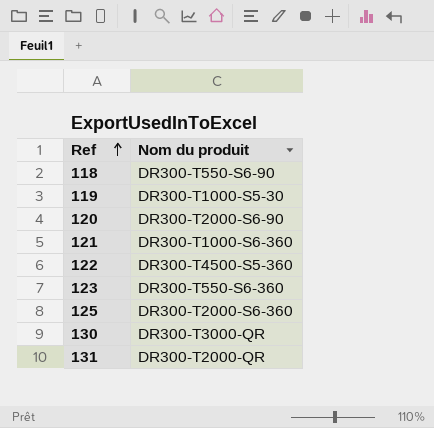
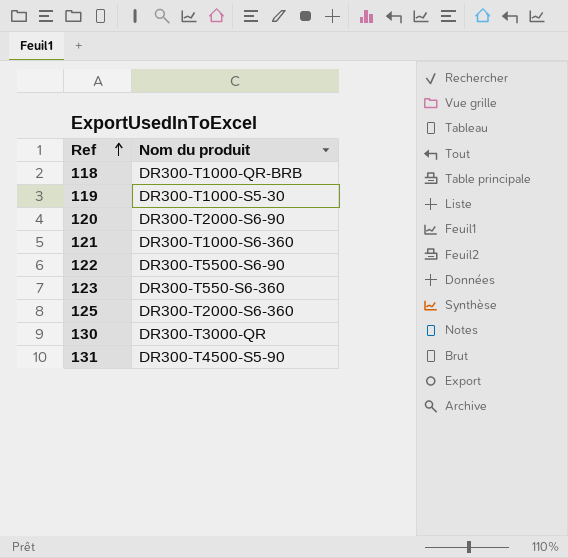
118 | Nom du produit: DR300-T550-S6-90 -> DR300-T1000-QR-BRB
122 | Nom du produit: DR300-T4500-S5-360 -> DR300-T5500-S6-90
131 | Nom du produit: DR300-T2000-QR -> DR300-T4500-S5-90

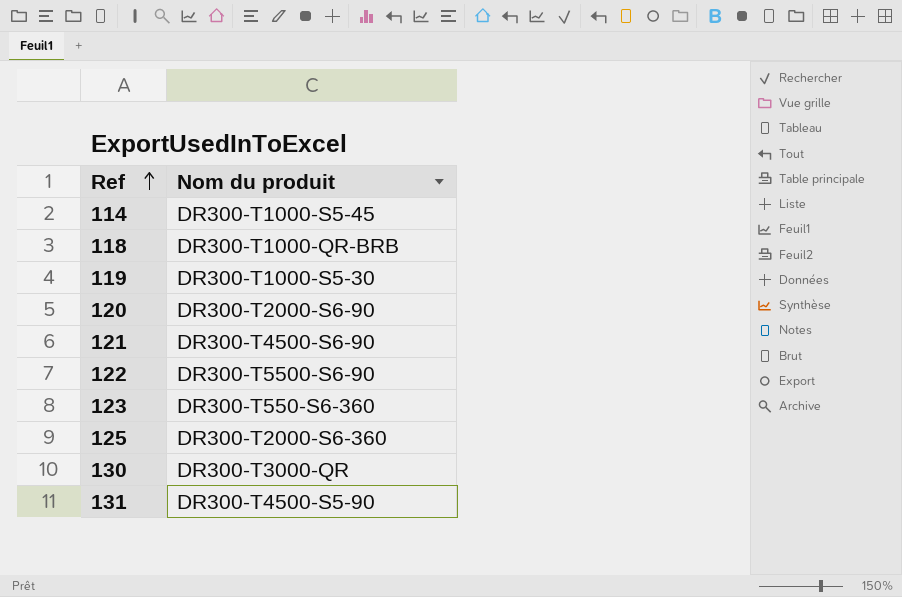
row 114: none -> DR300-T1000-S5-45
121 | Nom du produit: DR300-T1000-S6-360 -> DR300-T4500-S6-90

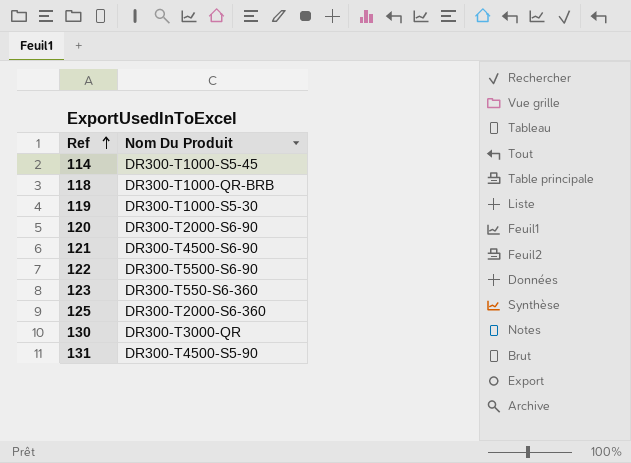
column name: Nom du produit -> Nom Du Produit

